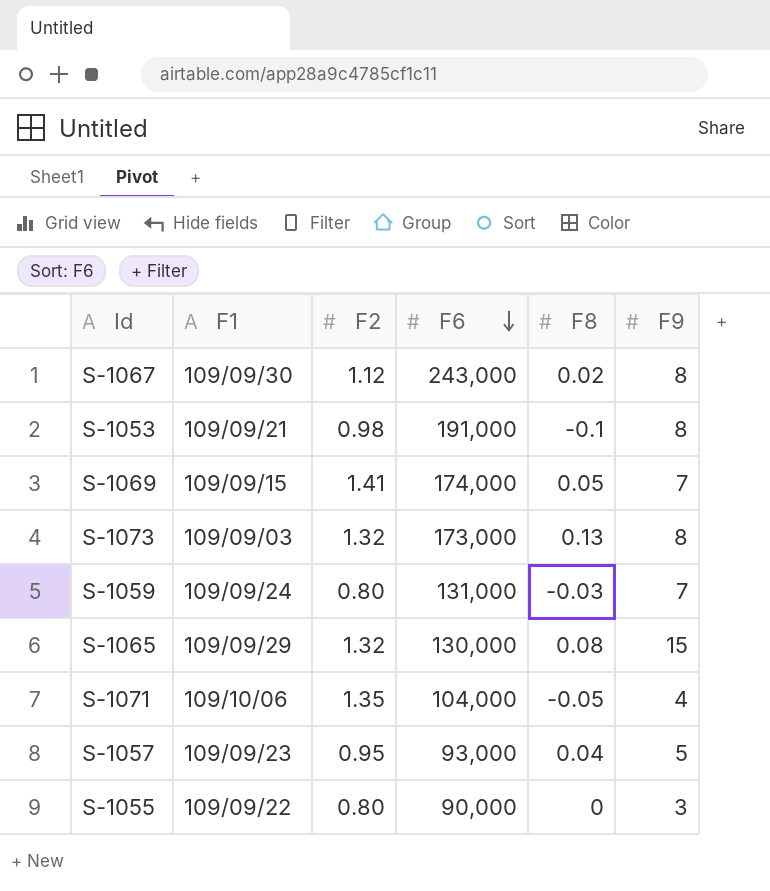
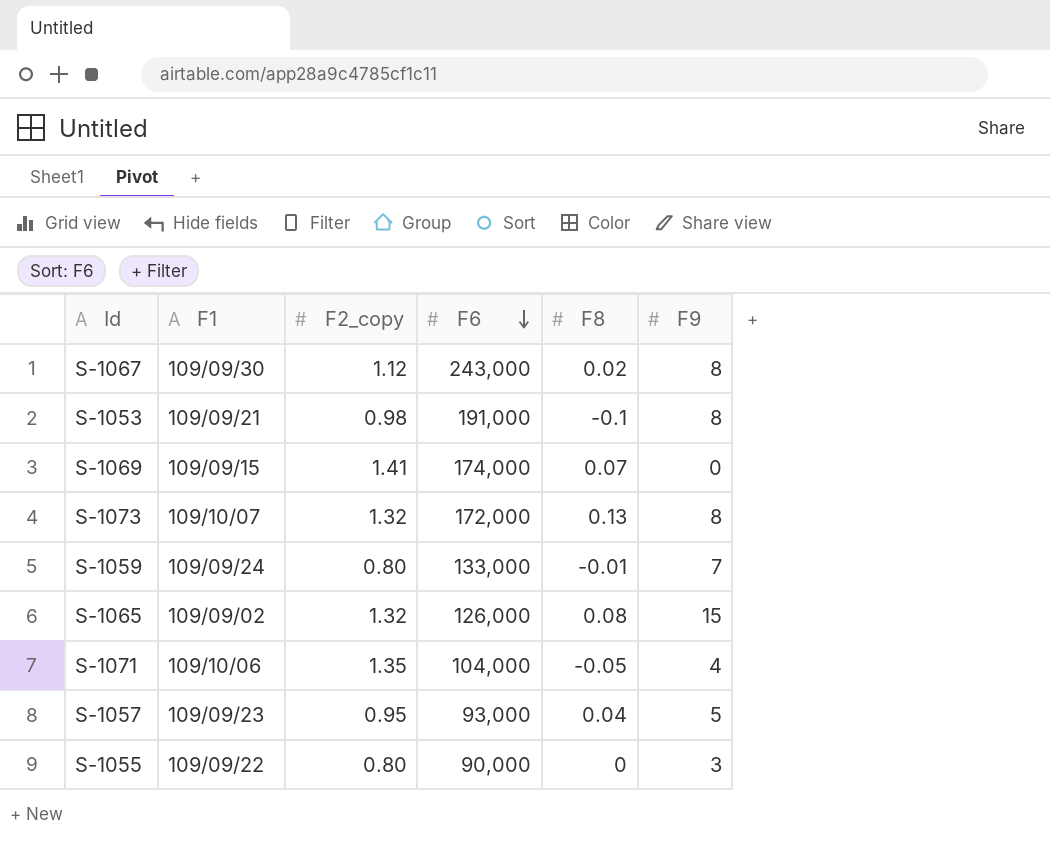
column name: F2 -> F2_copy
S-1069 | F8: 0.05 -> 0.07
S-1069 | F9: 7 -> 0
S-1073 | F1: 109/09/03 -> 109/10/07
S-1073 | F6: 173,000 -> 172,000
S-1059 | F6: 131,000 -> 133,000
S-1059 | F8: -0.03 -> -0.01
S-1065 | F1: 109/09/29 -> 109/09/02
S-1065 | F6: 130,000 -> 126,000

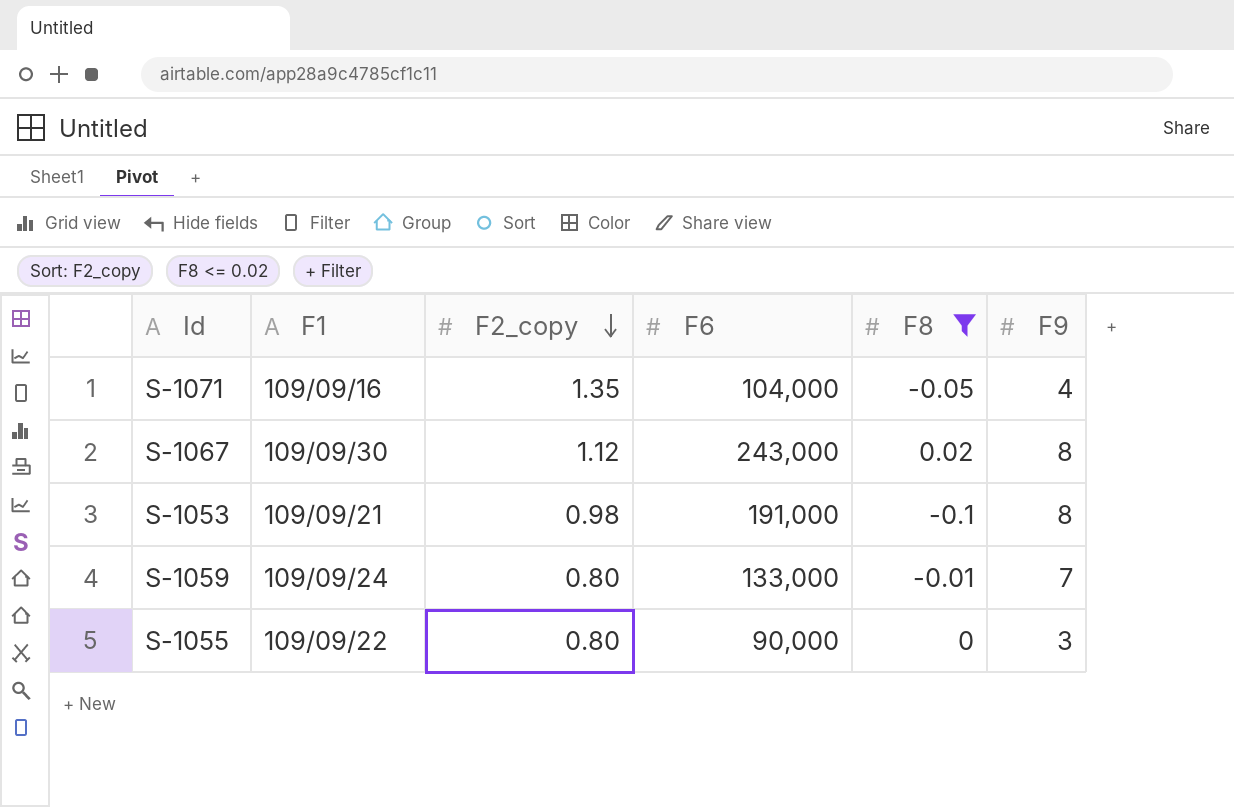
filter: none -> F8 <= 0.02
row order: F6 descending -> F2_copy descending
S-1071 | F1: 109/10/06 -> 109/09/16

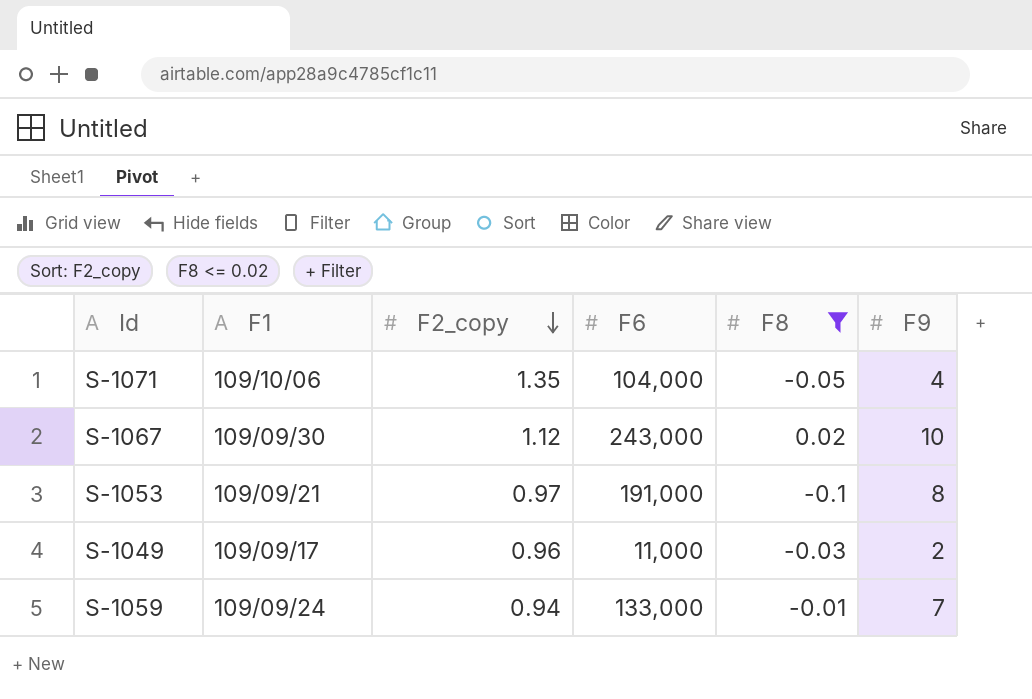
row S-1055: 109/09/22 | 0.80 | 90,000 | 0 | 3 -> none
S-1071 | F1: 109/09/16 -> 109/10/06
S-1067 | F9: 8 -> 10
S-1053 | F2_copy: 0.98 -> 0.97
row S-1049: none -> 109/09/17 | 0.96 | 11,000 | -0.03 | 2
S-1059 | F2_copy: 0.80 -> 0.94

